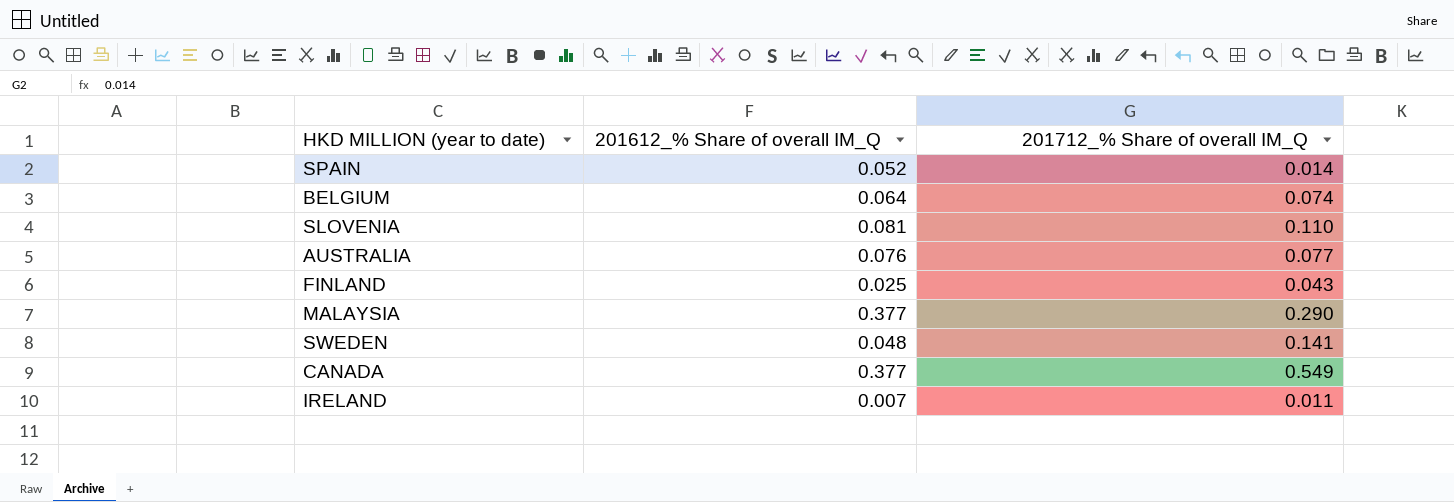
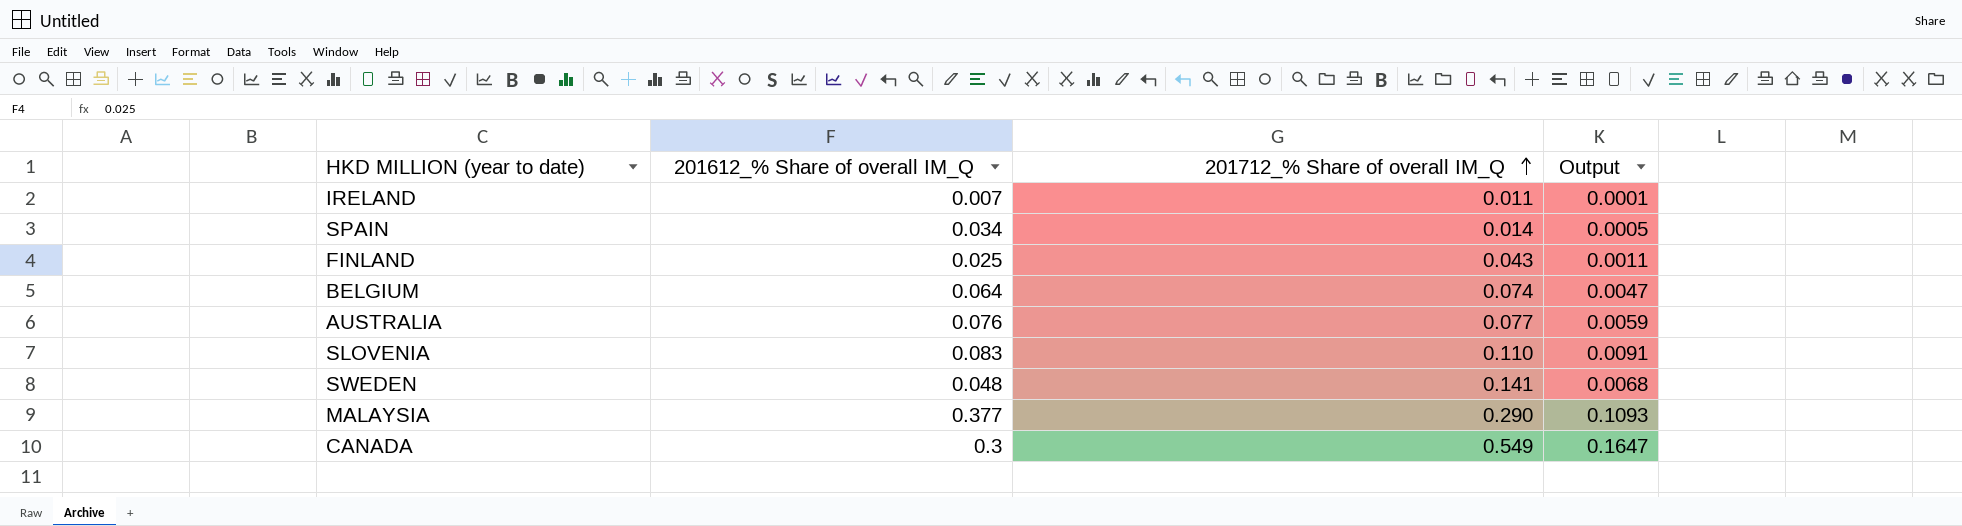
row order: none -> 201712_% Share of overall IM_Q ascending
column Output | formula: none -> [201612_% Share of overall IM_Q] * [201712_% Share of overall IM_Q]
SPAIN | 201612_% Share of overall IM_Q: 0.052 -> 0.034
SLOVENIA | 201612_% Share of overall IM_Q: 0.081 -> 0.083
CANADA | 201612_% Share of overall IM_Q: 0.377 -> 0.3

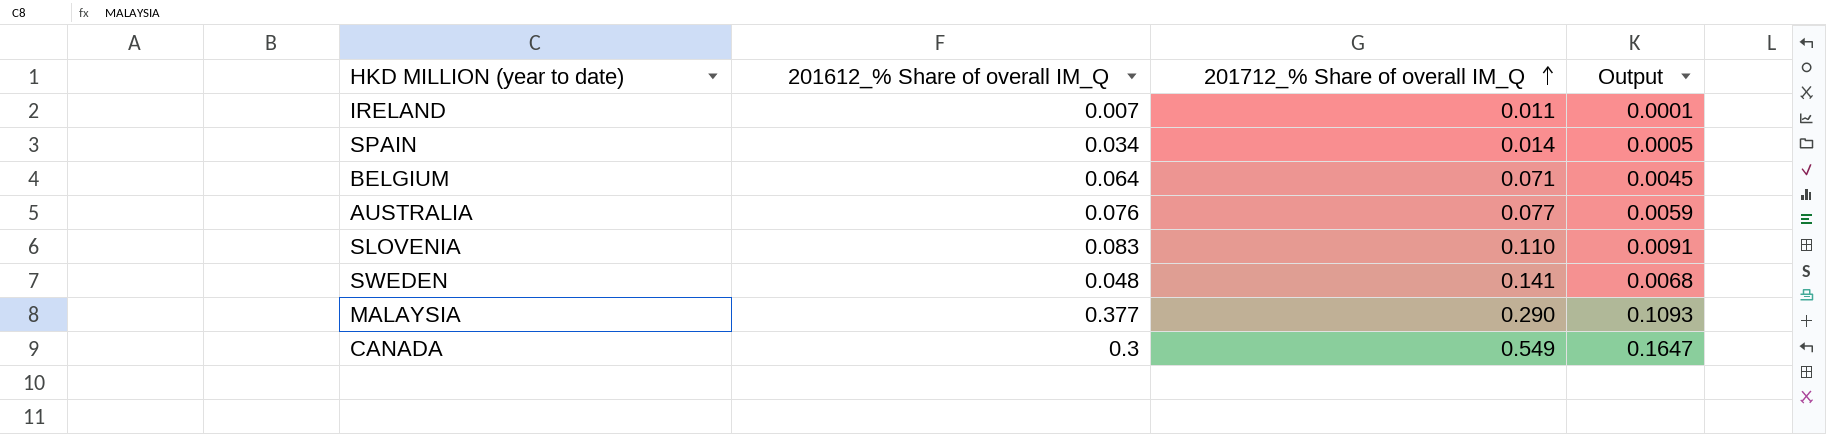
row FINLAND: 0.025 | 0.043 | 0.0011 -> none
BELGIUM | 201712_% Share of overall IM_Q: 0.074 -> 0.071
BELGIUM | Output: 0.0047 -> 0.0045

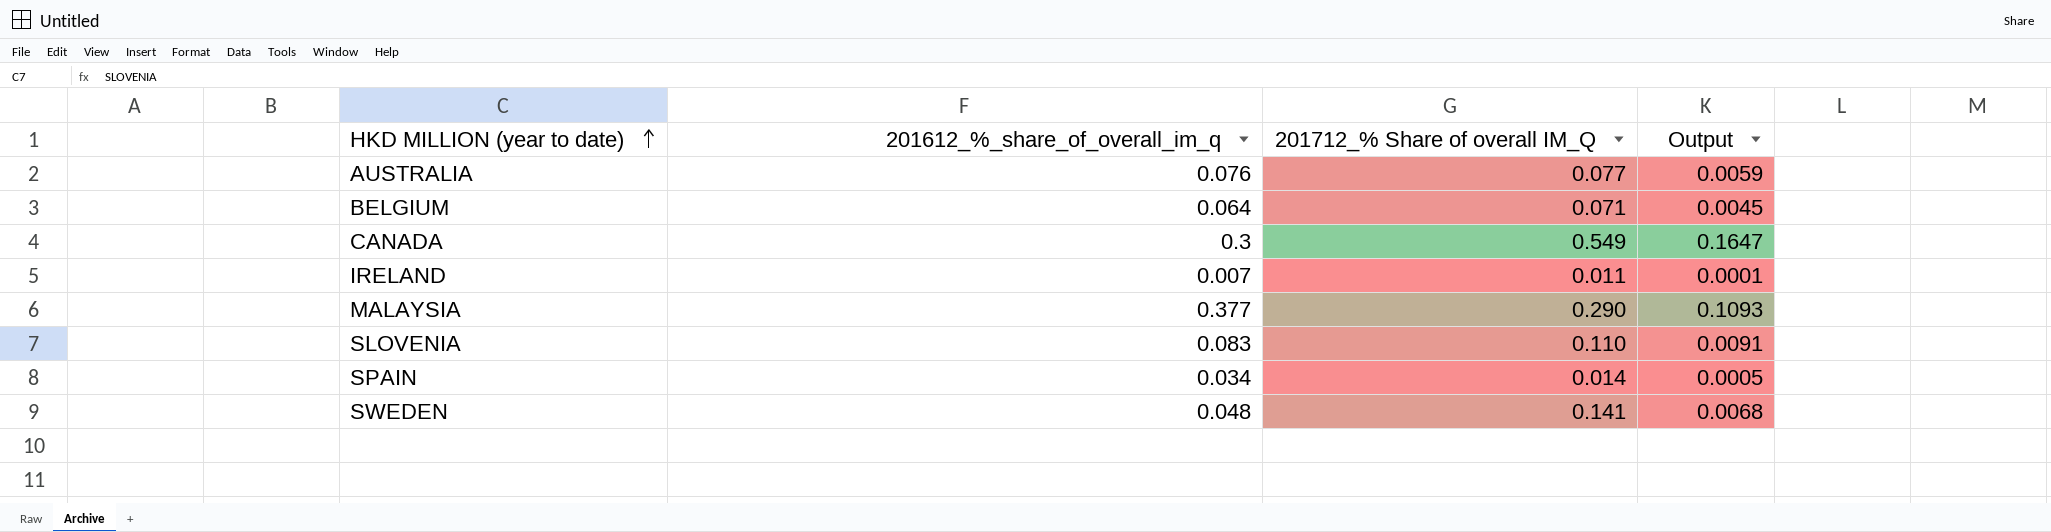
row order: 201712_% Share of overall IM_Q ascending -> HKD MILLION (year to date) ascending
column name: 201612_% Share of overall IM_Q -> 201612_%_share_of_overall_im_q

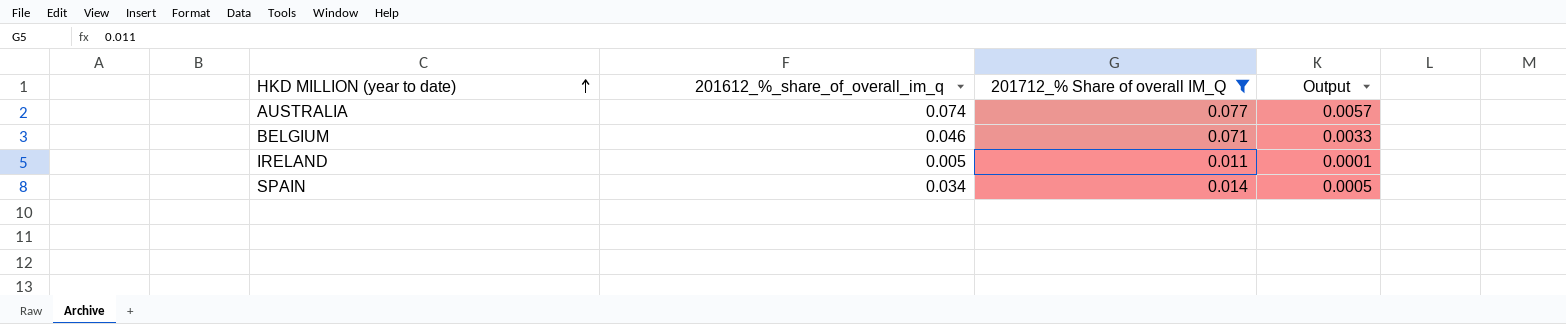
filter: none -> 201712_% Share of overall IM_Q <= 0.077
AUSTRALIA | 201612_%_share_of_overall_im_q: 0.076 -> 0.074
AUSTRALIA | Output: 0.0059 -> 0.0057
BELGIUM | 201612_%_share_of_overall_im_q: 0.064 -> 0.046
BELGIUM | Output: 0.0045 -> 0.0033
IRELAND | 201612_%_share_of_overall_im_q: 0.007 -> 0.005

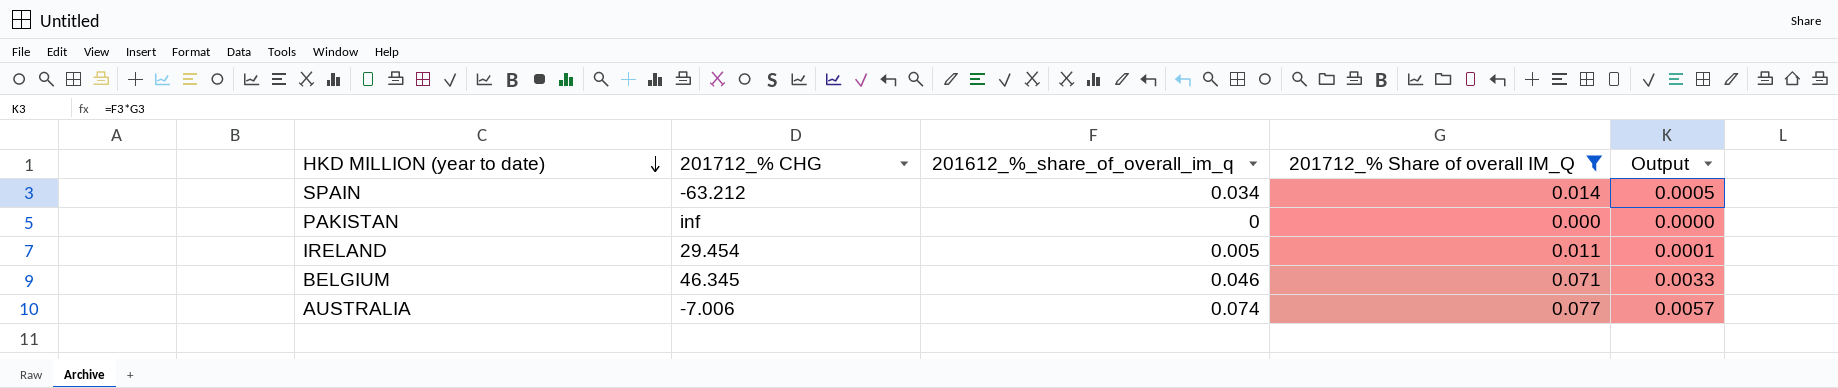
row order: HKD MILLION (year to date) ascending -> HKD MILLION (year to date) descending
column 201712_% CHG | position: none -> 2
row PAKISTAN: none -> inf | 0 | 0.000 | 0.0000

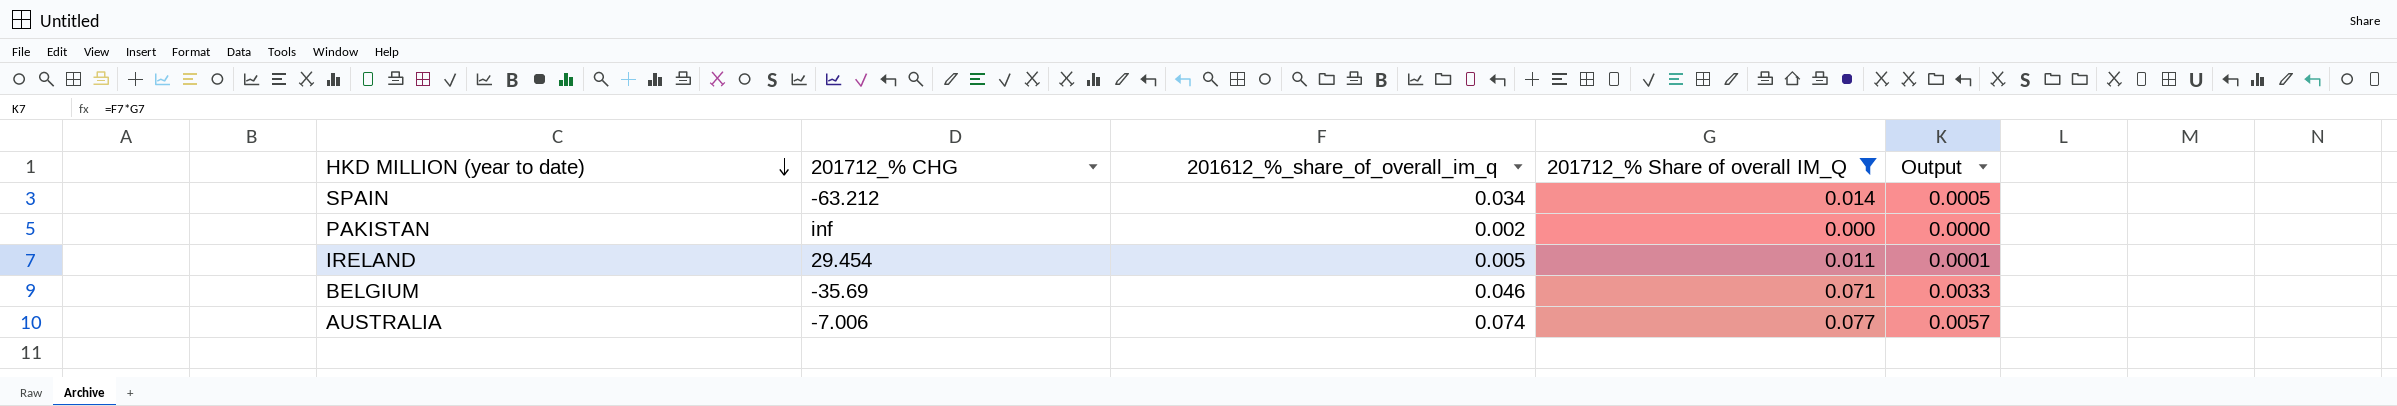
PAKISTAN | 201612_%_share_of_overall_im_q: 0 -> 0.002
BELGIUM | 201712_% CHG: 46.345 -> -35.69

